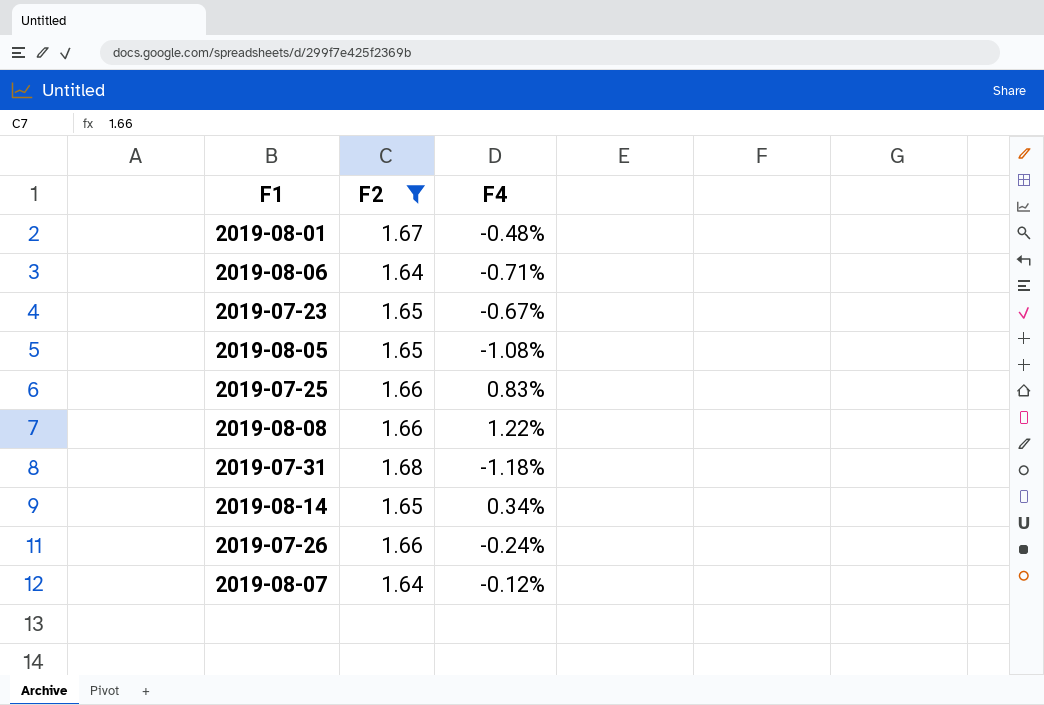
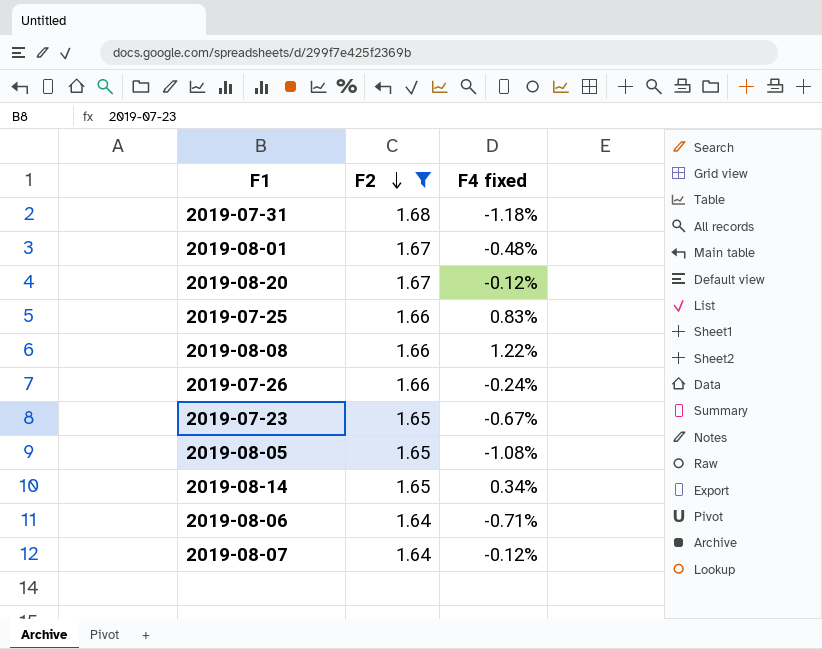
row order: none -> F2 descending
column name: F4 -> F4 fixed
row 2019-08-20: none -> 1.67 | -0.12%

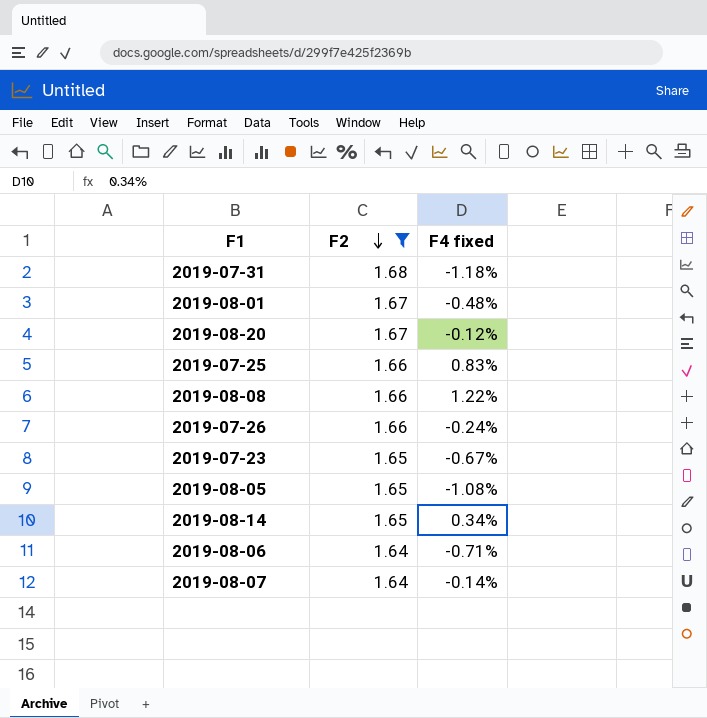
2019-08-07 | F4 fixed: -0.12% -> -0.14%

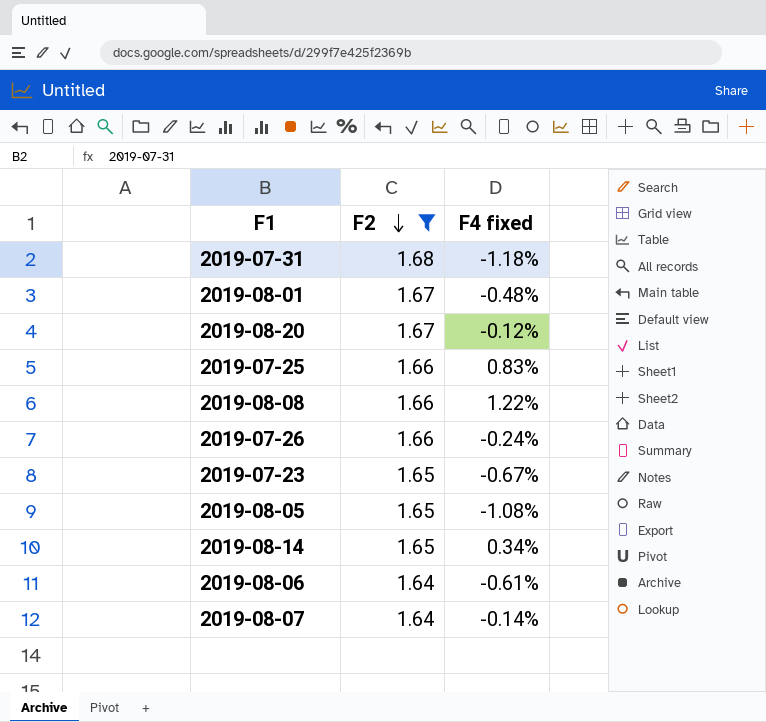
2019-08-06 | F4 fixed: -0.71% -> -0.61%

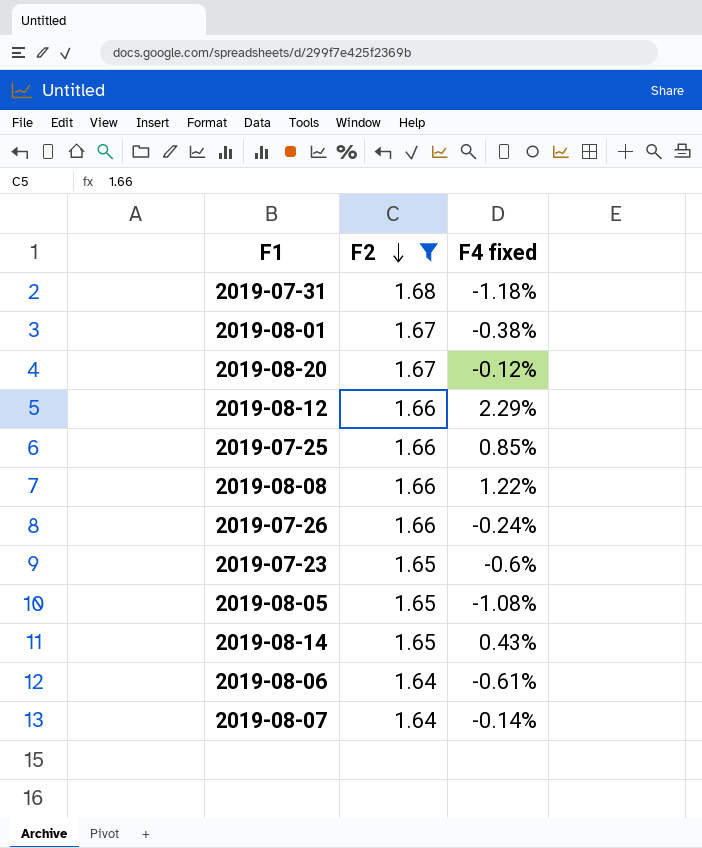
2019-08-01 | F4 fixed: -0.48% -> -0.38%
row 2019-08-12: none -> 1.66 | 2.29%
2019-07-25 | F4 fixed: 0.83% -> 0.85%
2019-07-23 | F4 fixed: -0.67% -> -0.6%
2019-08-14 | F4 fixed: 0.34% -> 0.43%

